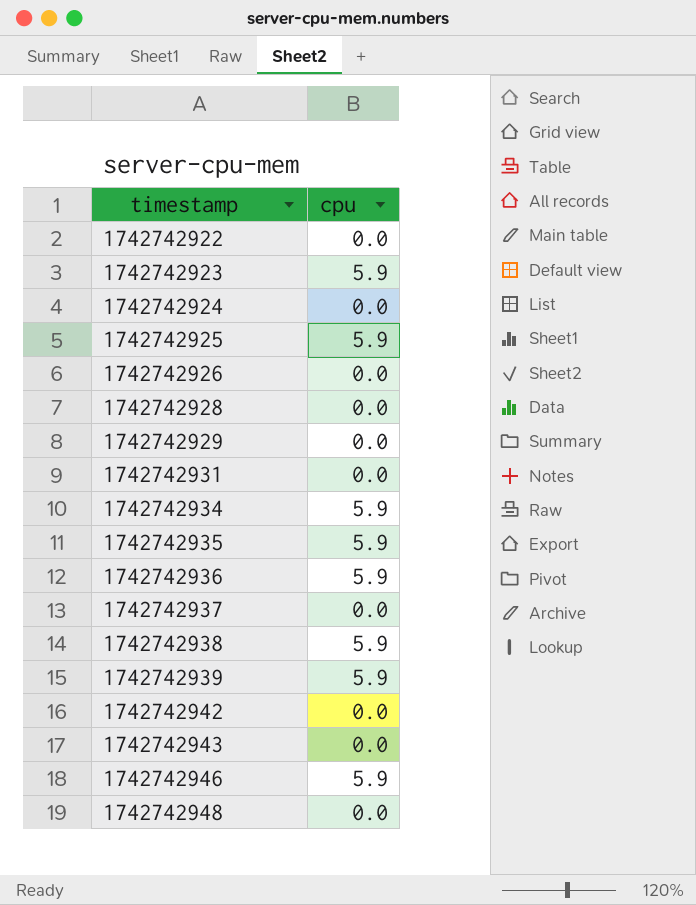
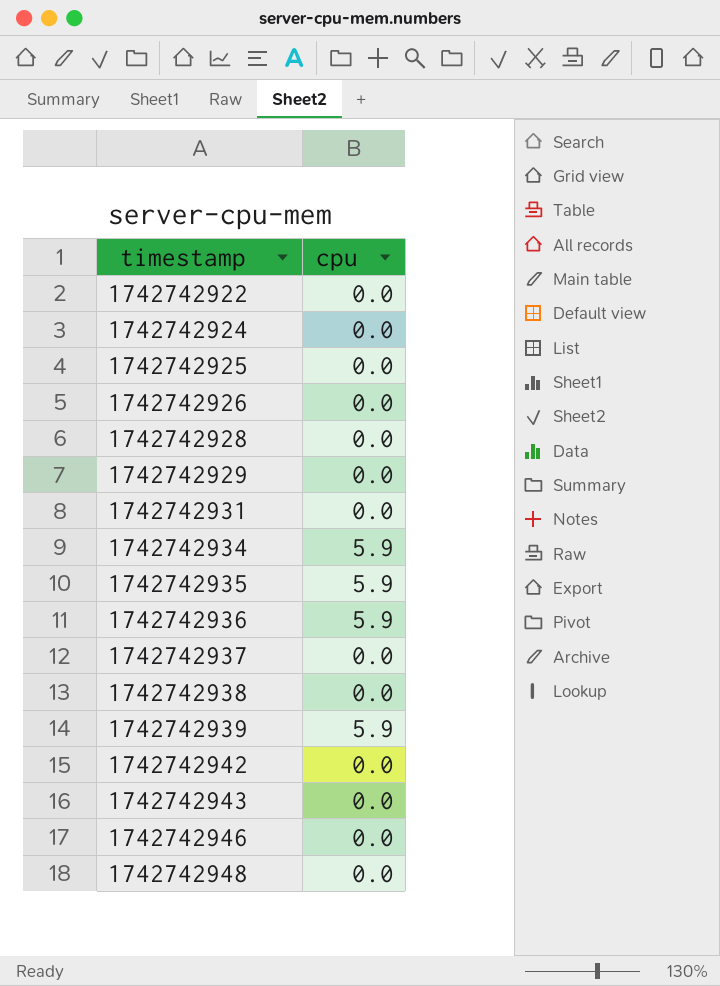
row 1742742923: 5.9 -> none
1742742925 | cpu: 5.9 -> 0.0
1742742938 | cpu: 5.9 -> 0.0
1742742946 | cpu: 5.9 -> 0.0

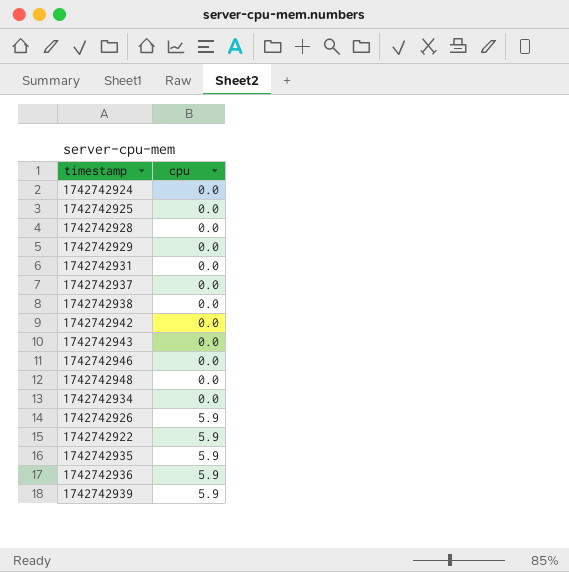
row order: timestamp ascending -> cpu ascending
1742742934 | cpu: 5.9 -> 0.0
1742742926 | cpu: 0.0 -> 5.9
1742742922 | cpu: 0.0 -> 5.9

